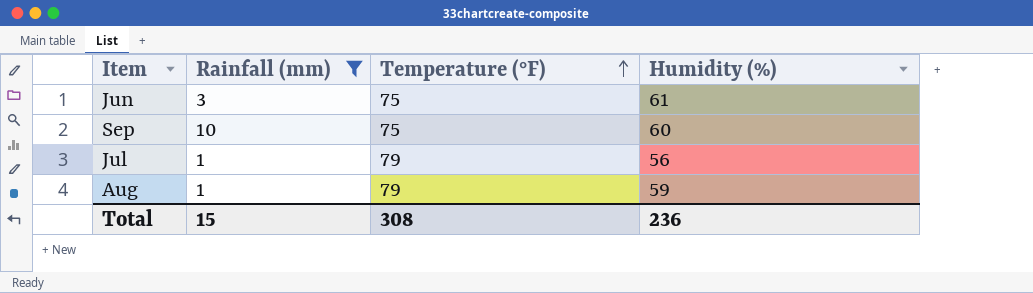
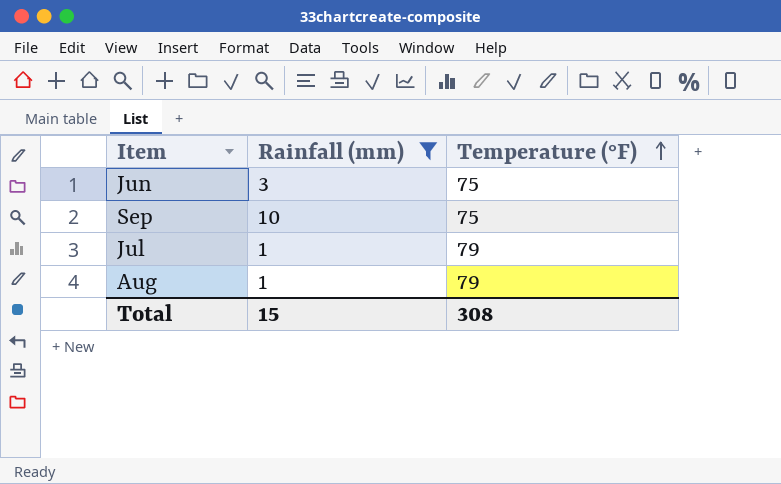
column Humidity (%) | position: 4 -> none

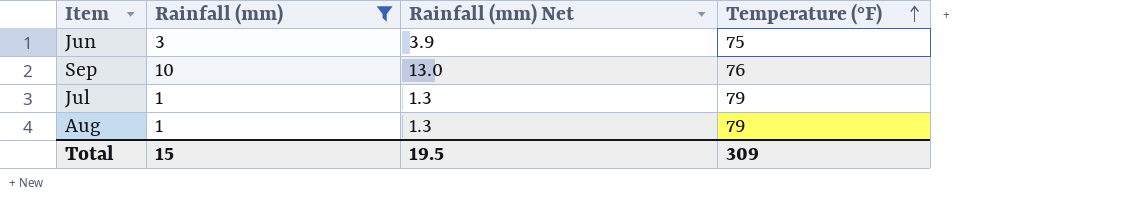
column Rainfall (mm) Net | formula: none -> [Rainfall (mm)] * 1.3
Sep | Temperature (°F): 75 -> 76
Total | Temperature (°F): 308 -> 309

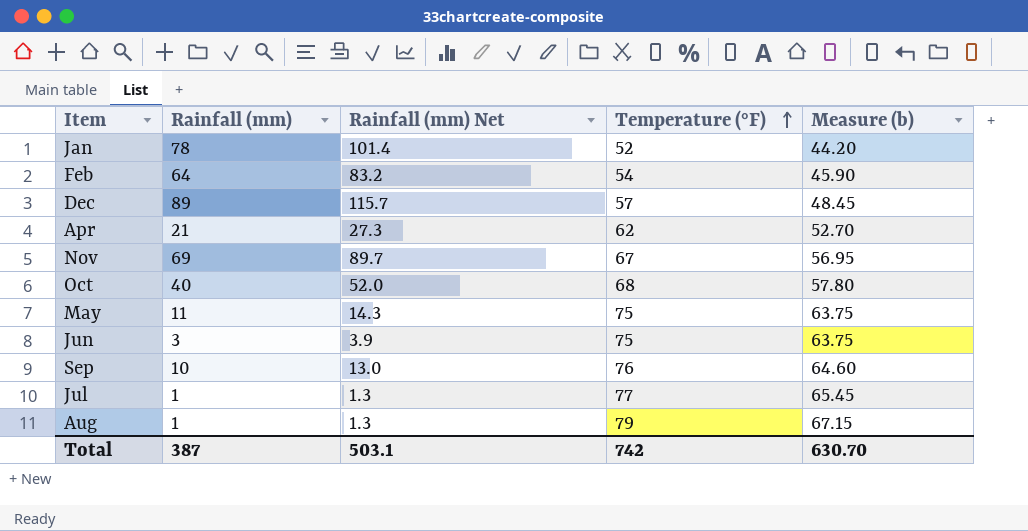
filter: Rainfall (mm) <= 10 -> none
column Measure (b) | formula: none -> [Temperature (°F)] * 0.85
Jul | Temperature (°F): 79 -> 77
Total | Rainfall (mm): 15 -> 387
Total | Rainfall (mm) Net: 19.5 -> 503.1
Total | Temperature (°F): 309 -> 742

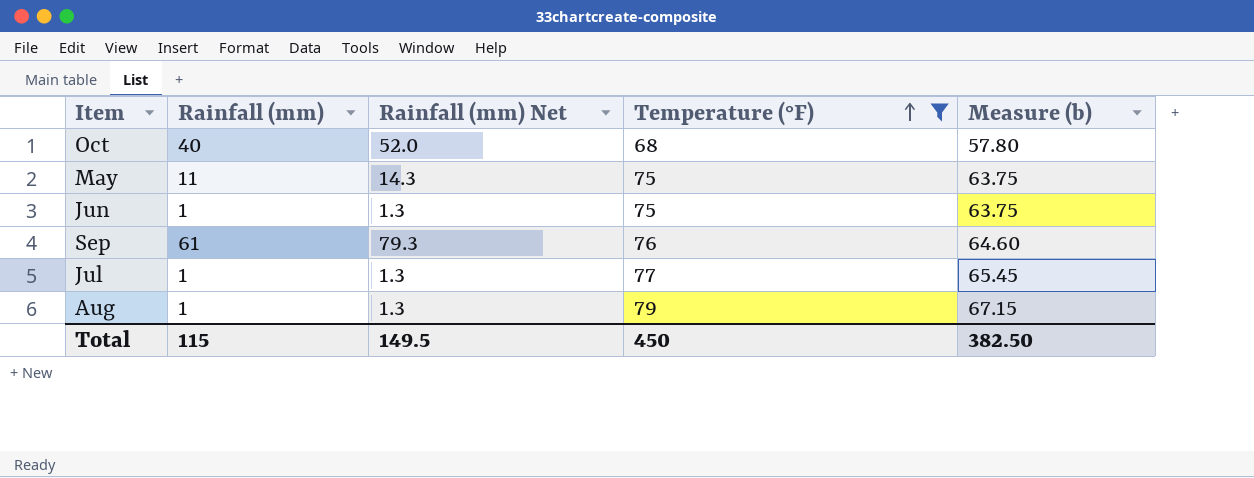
filter: none -> Temperature (°F) >= 68
Jun | Rainfall (mm): 3 -> 1
Jun | Rainfall (mm) Net: 3.9 -> 1.3
Sep | Rainfall (mm): 10 -> 61
Sep | Rainfall (mm) Net: 13.0 -> 79.3
Total | Rainfall (mm): 387 -> 115
Total | Rainfall (mm) Net: 503.1 -> 149.5
Total | Temperature (°F): 742 -> 450
Total | Measure (b): 630.70 -> 382.50

